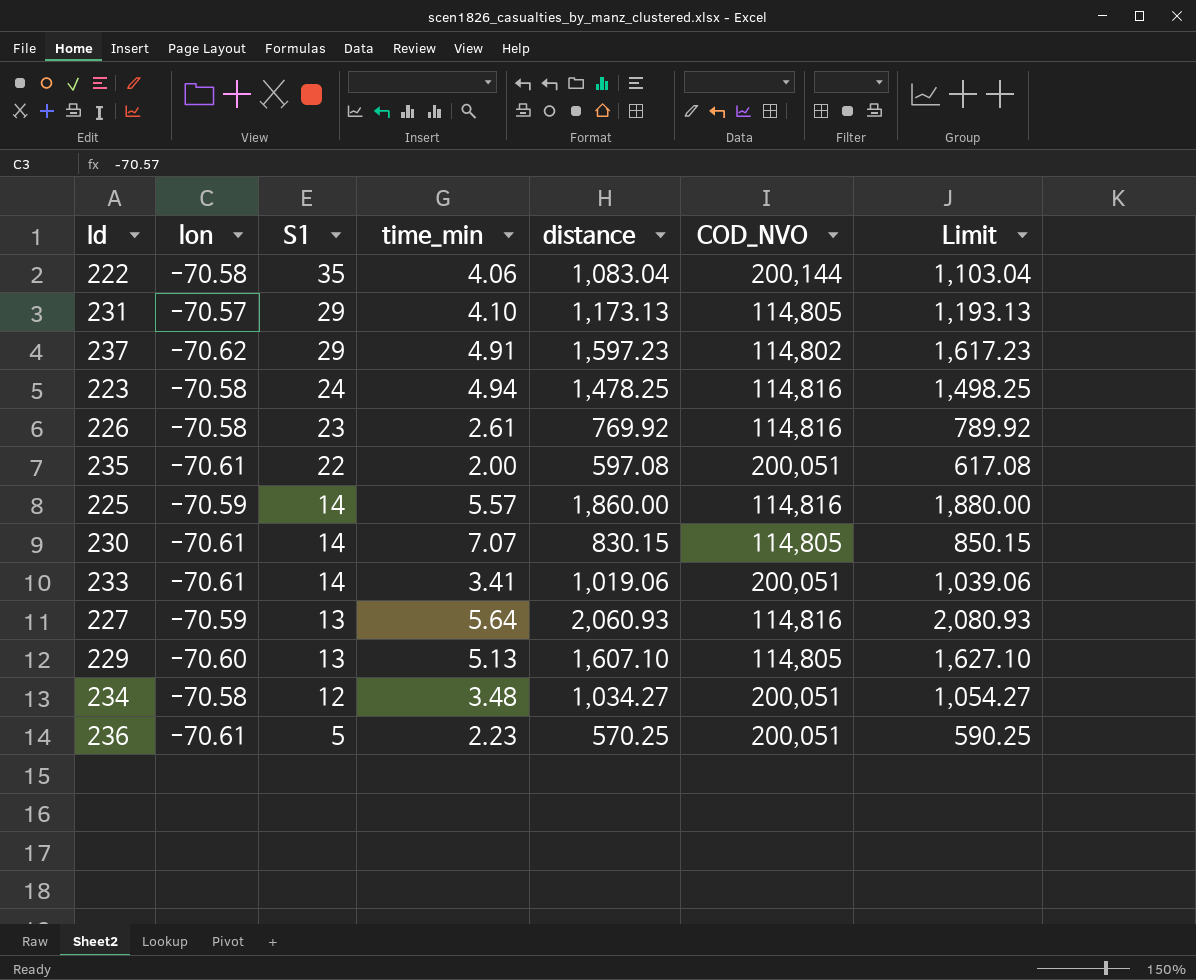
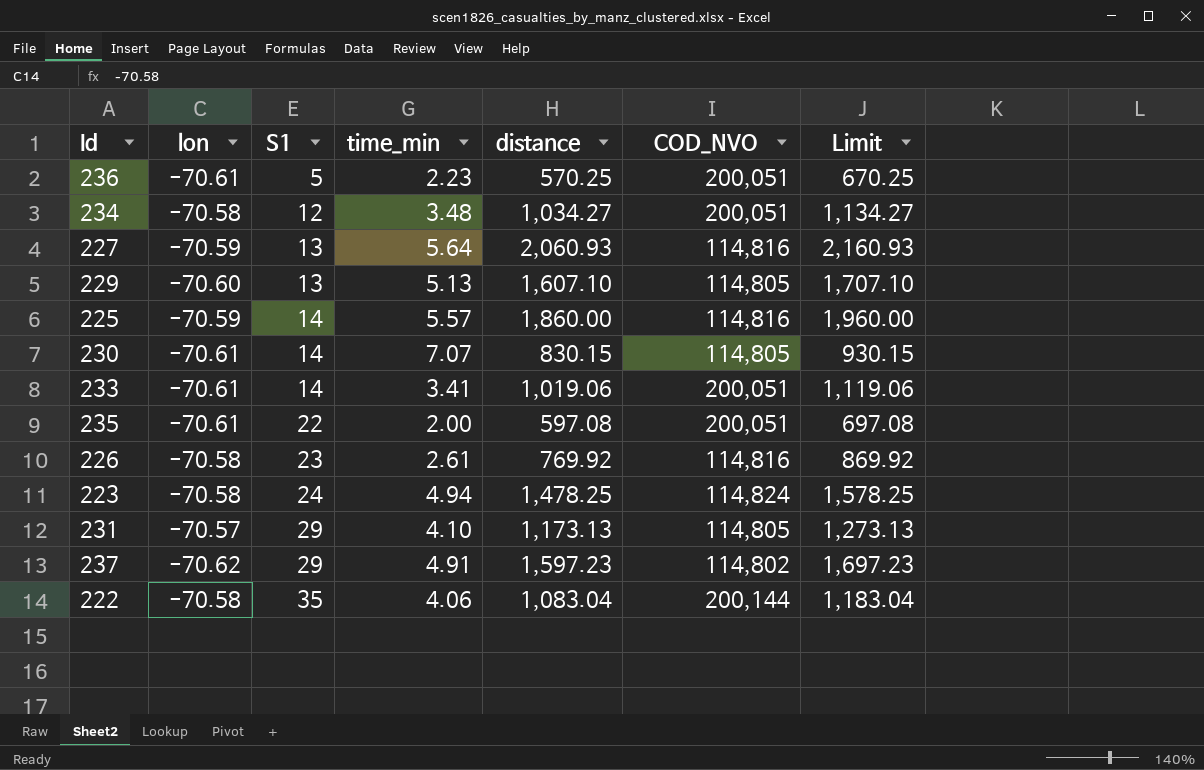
row order: S1 descending -> S1 ascending
column Limit | formula: [distance] + 20 -> [distance] + 100
223 | COD_NVO: 114,816 -> 114,824

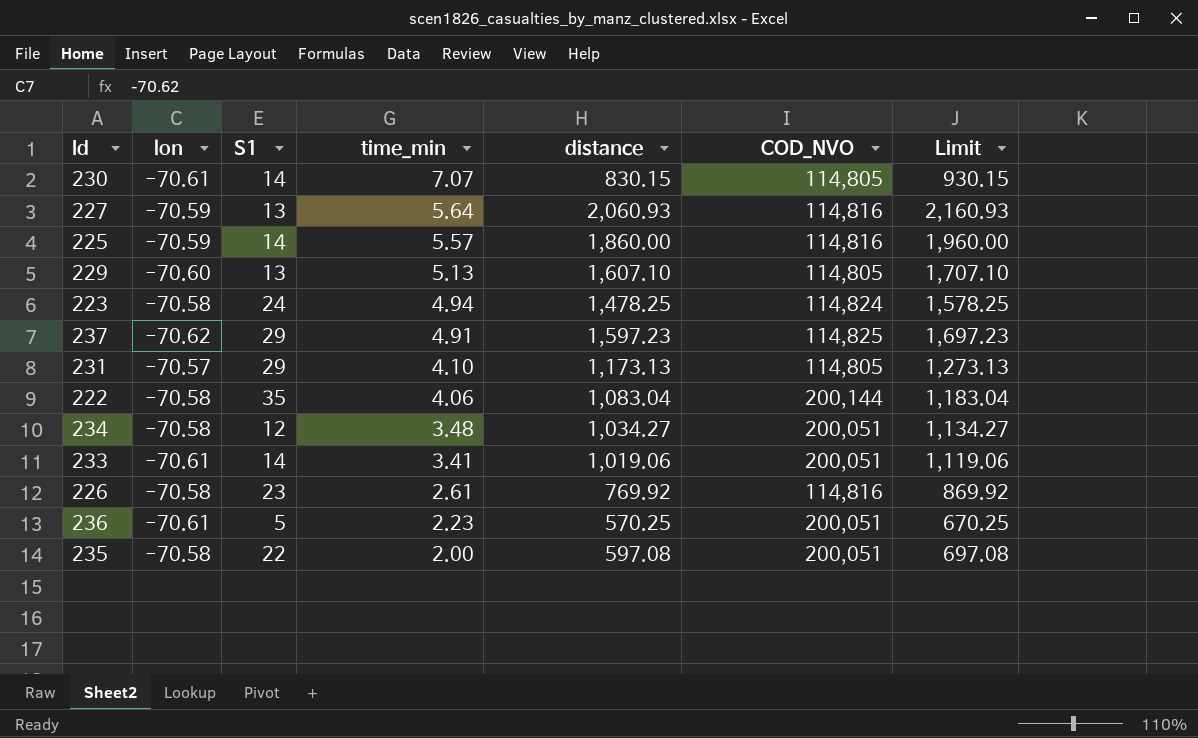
row order: S1 ascending -> time_min descending
237 | COD_NVO: 114,802 -> 114,825
235 | lon: -70.61 -> -70.58

